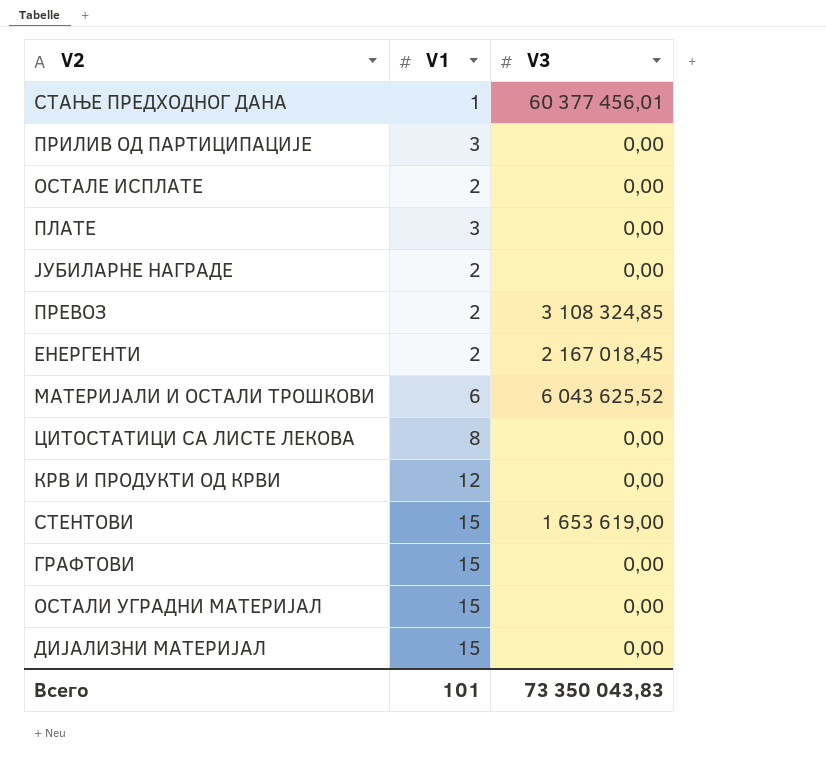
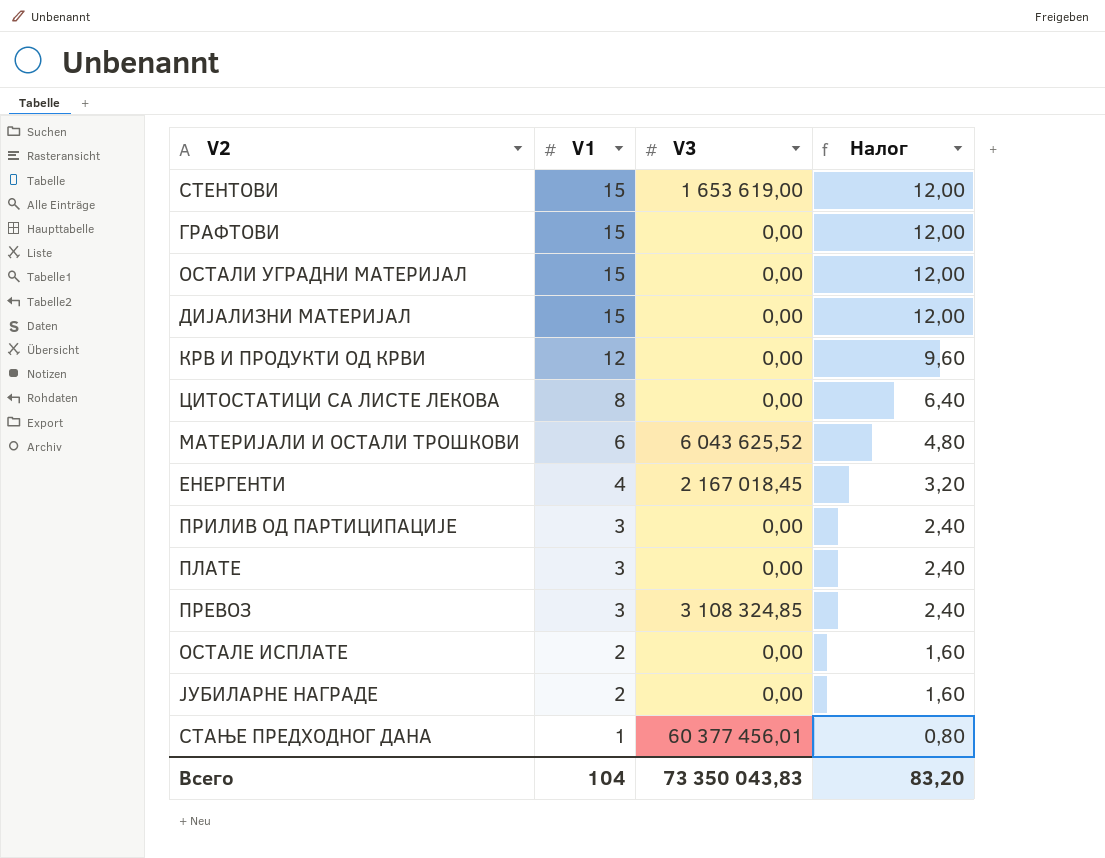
row order: none -> V1 descending
column Налог | formula: none -> [V1] * 0,8
ЕНЕРГЕНТИ | V1: 2 -> 4
ПРЕВОЗ | V1: 2 -> 3
Всего | V1: 101 -> 104

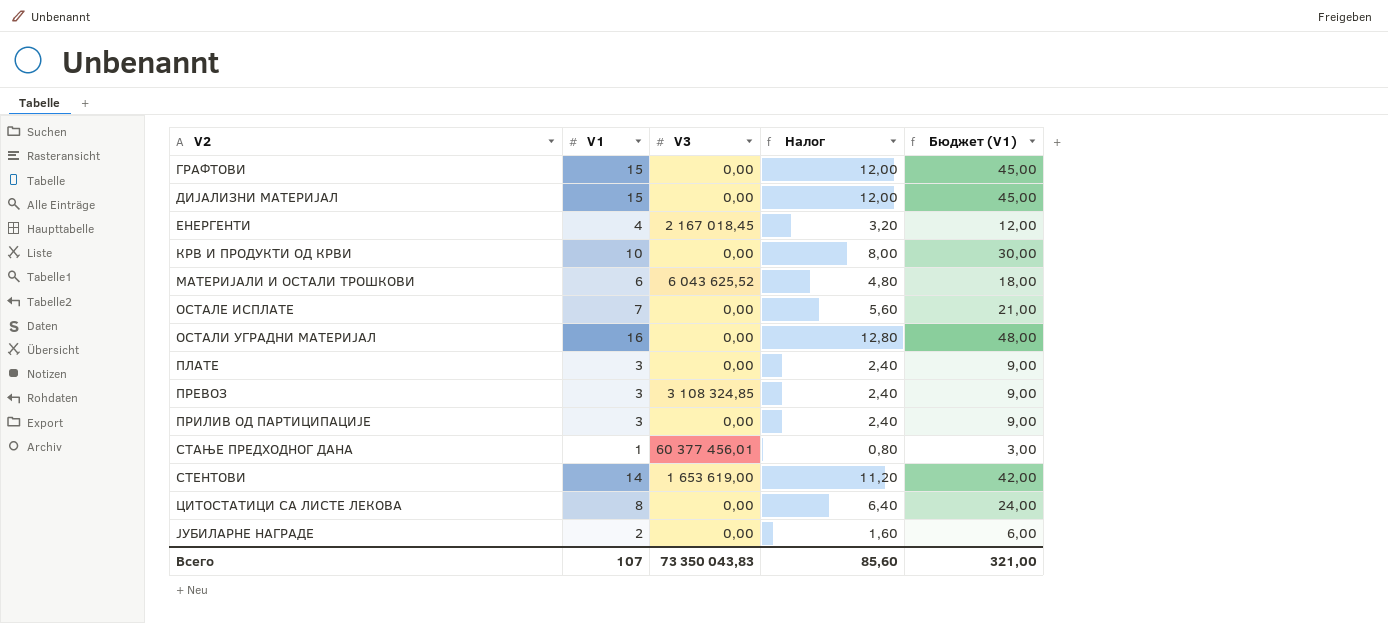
row order: V1 descending -> V2 ascending
column Бюджет (V1) | formula: none -> [V1] * 3
КРВ И ПРОДУКТИ ОД КРВИ | V1: 12 -> 10
КРВ И ПРОДУКТИ ОД КРВИ | Налог: 9,60 -> 8,00
ОСТАЛЕ ИСПЛАТЕ | V1: 2 -> 7
ОСТАЛЕ ИСПЛАТЕ | Налог: 1,60 -> 5,60
ОСТАЛИ УГРАДНИ МАТЕРИЈАЛ | V1: 15 -> 16
ОСТАЛИ УГРАДНИ МАТЕРИЈАЛ | Налог: 12,00 -> 12,80
СТЕНТОВИ | V1: 15 -> 14
СТЕНТОВИ | Налог: 12,00 -> 11,20
Всего | V1: 104 -> 107
Всего | Налог: 83,20 -> 85,60

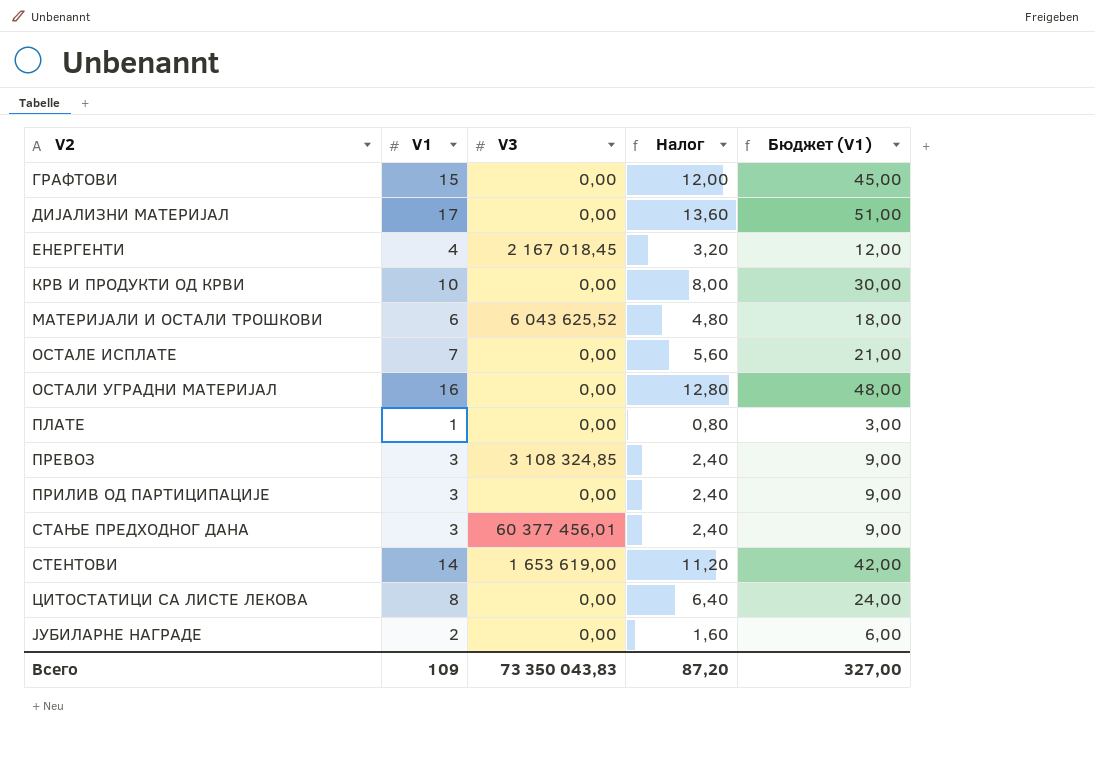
ДИЈАЛИЗНИ МАТЕРИЈАЛ | V1: 15 -> 17
ДИЈАЛИЗНИ МАТЕРИЈАЛ | Налог: 12,00 -> 13,60
ДИЈАЛИЗНИ МАТЕРИЈАЛ | Бюджет (V1): 45,00 -> 51,00
ПЛАТЕ | V1: 3 -> 1
ПЛАТЕ | Налог: 2,40 -> 0,80
ПЛАТЕ | Бюджет (V1): 9,00 -> 3,00
СТАЊЕ ПРЕДХОДНОГ ДАНА | V1: 1 -> 3
СТАЊЕ ПРЕДХОДНОГ ДАНА | Налог: 0,80 -> 2,40
СТАЊЕ ПРЕДХОДНОГ ДАНА | Бюджет (V1): 3,00 -> 9,00
Всего | V1: 107 -> 109
Всего | Налог: 85,60 -> 87,20
Всего | Бюджет (V1): 321,00 -> 327,00

